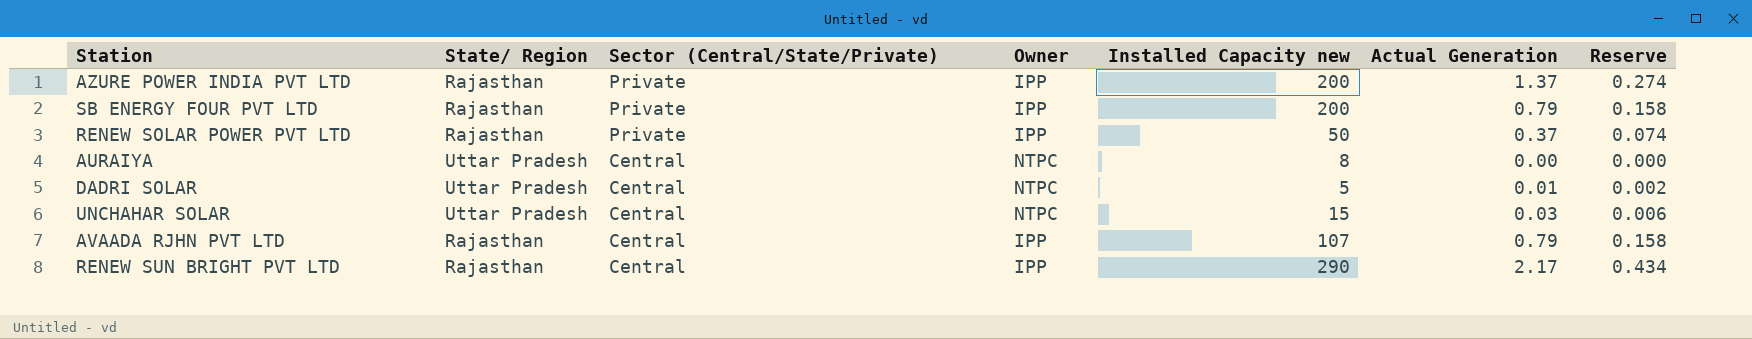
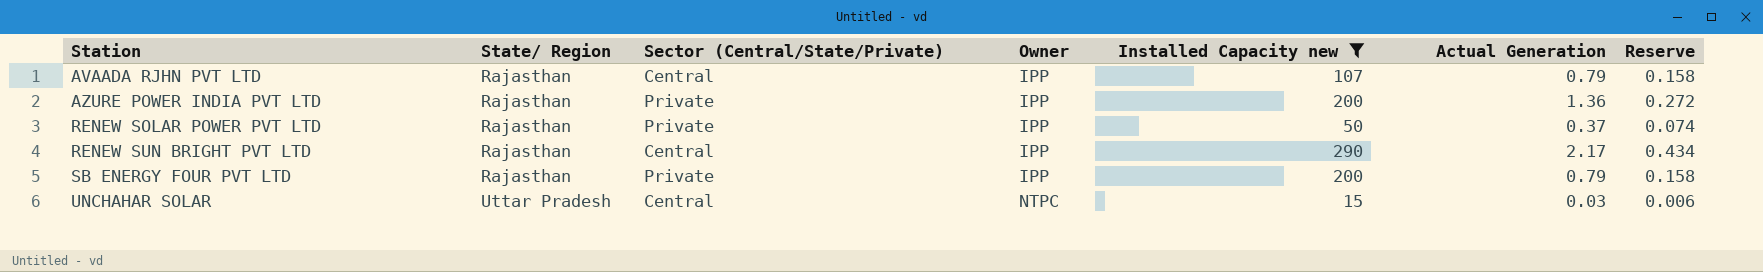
filter: none -> Installed Capacity new >= 15
row order: Sector (Central/State/Private) descending -> Station ascending
AZURE POWER INDIA PVT LTD | Actual Generation: 1.37 -> 1.36
AZURE POWER INDIA PVT LTD | Reserve: 0.274 -> 0.272

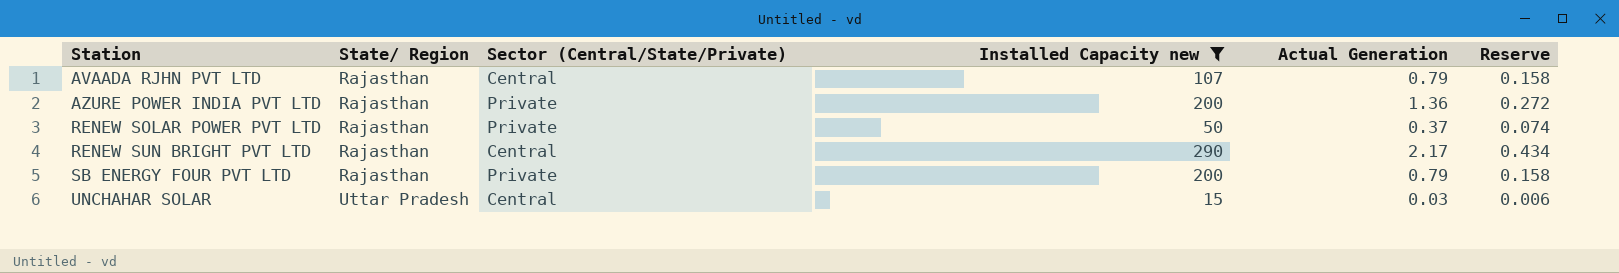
column Owner | position: 4 -> none

